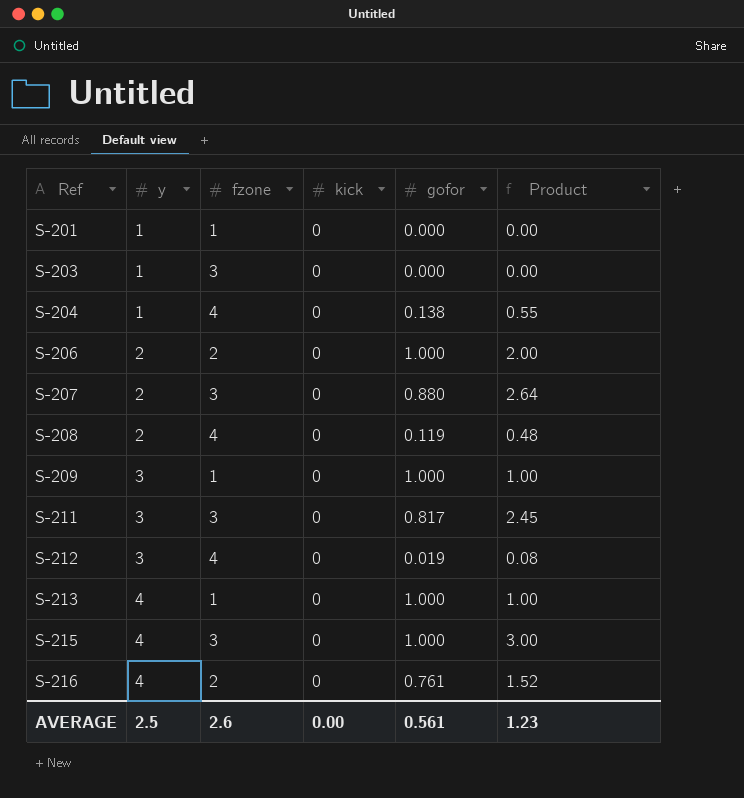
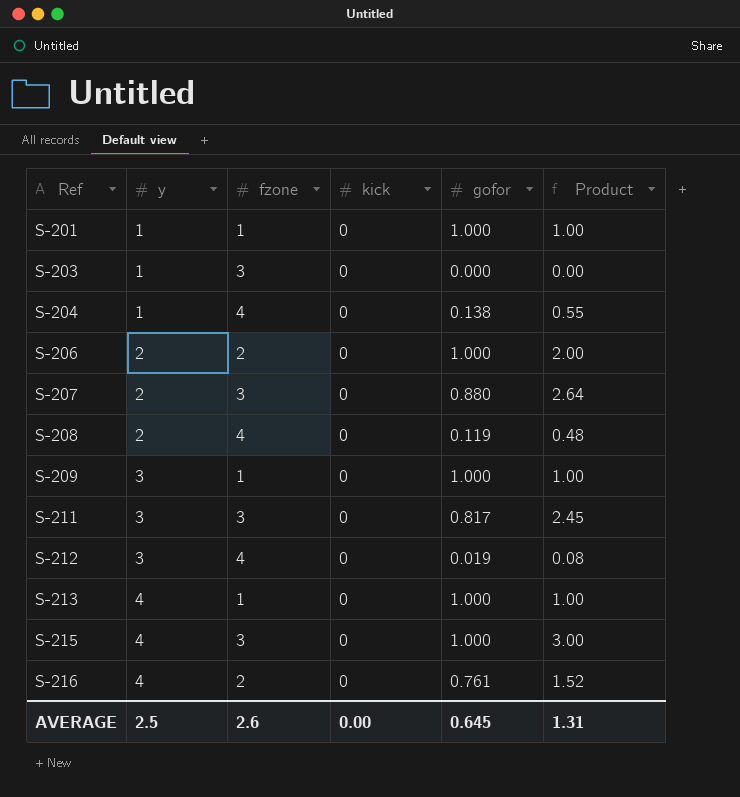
S-201 | gofor: 0.000 -> 1.000
S-201 | Product: 0.00 -> 1.00
AVERAGE | gofor: 0.561 -> 0.645
AVERAGE | Product: 1.23 -> 1.31

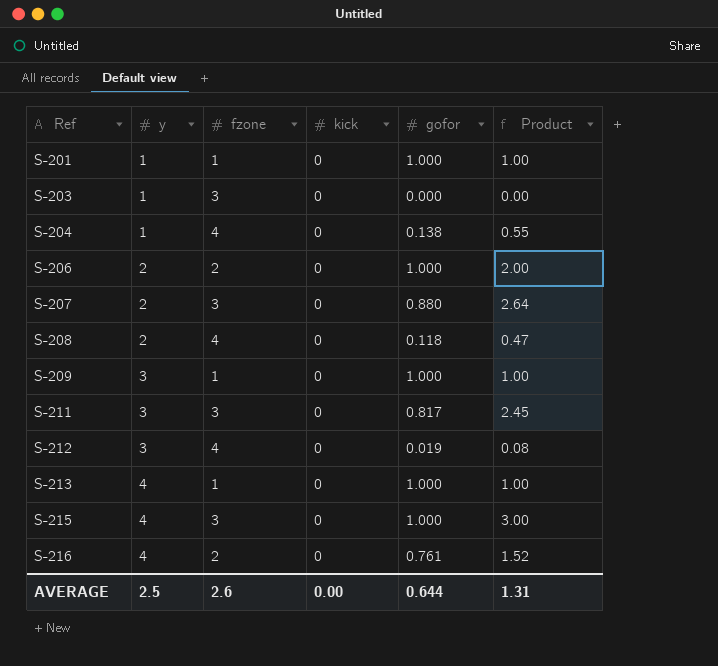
S-208 | gofor: 0.119 -> 0.118
S-208 | Product: 0.48 -> 0.47
AVERAGE | gofor: 0.645 -> 0.644

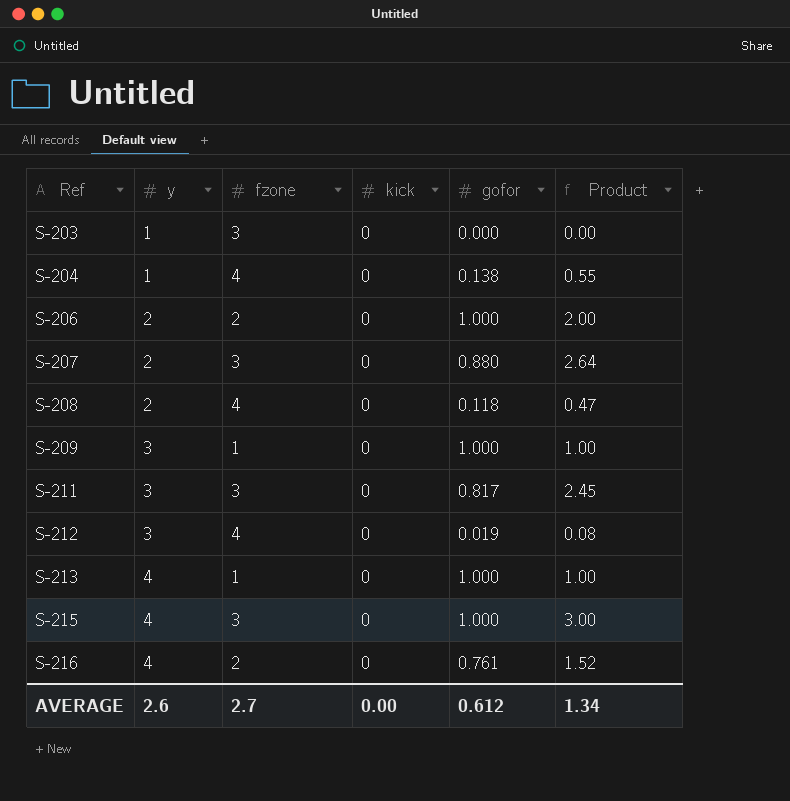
row S-201: 1 | 1 | 0 | 1.000 | 1.00 -> none
AVERAGE | y: 2.5 -> 2.6
AVERAGE | fzone: 2.6 -> 2.7
AVERAGE | gofor: 0.644 -> 0.612
AVERAGE | Product: 1.31 -> 1.34

